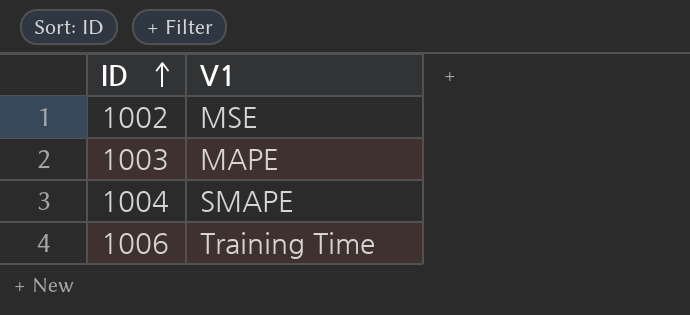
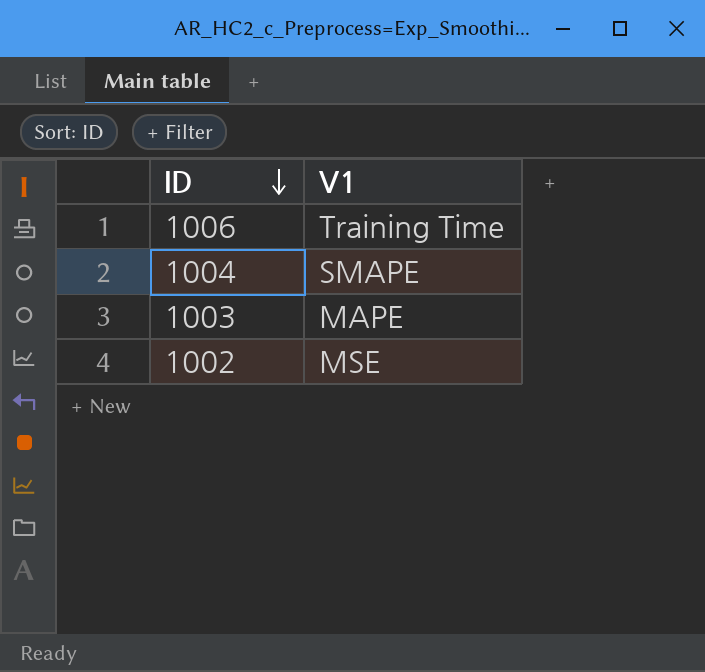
row order: ID ascending -> ID descending

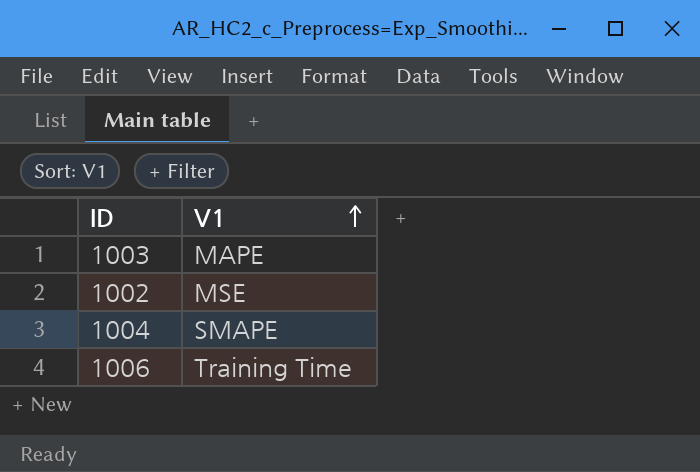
row order: ID descending -> V1 ascending

